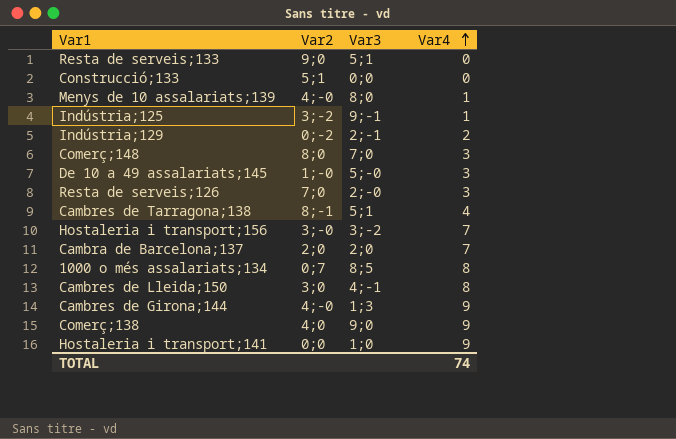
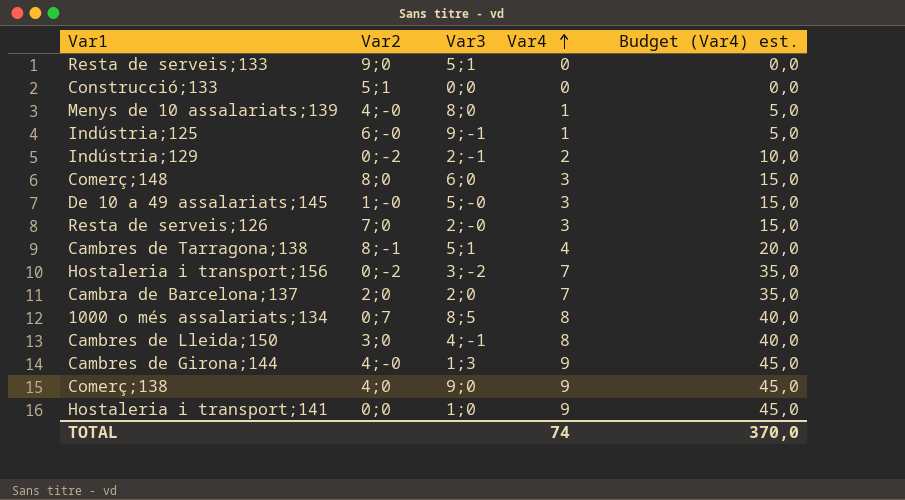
column Budget (Var4) est. | formula: none -> [Var4] * 5
Indústria;125 | Var2: 3;-2 -> 6;-0
Comerç;148 | Var3: 7;0 -> 6;0
Hostaleria i transport;156 | Var2: 3;-0 -> 0;-2

